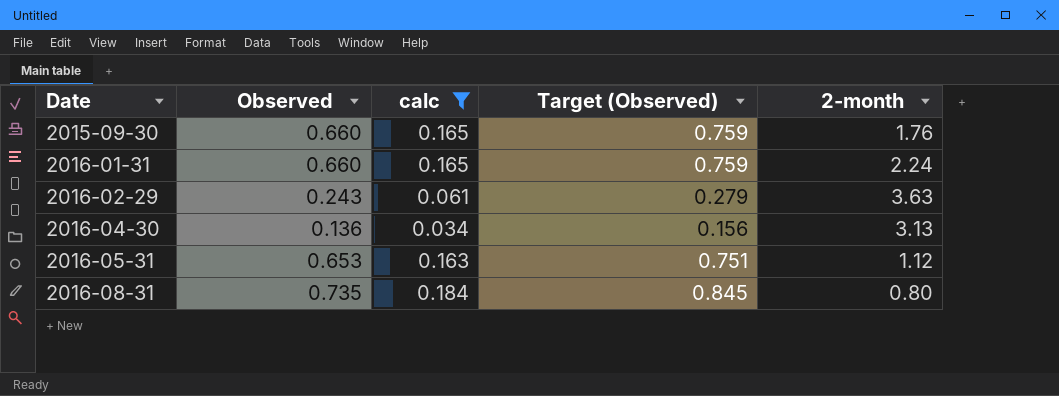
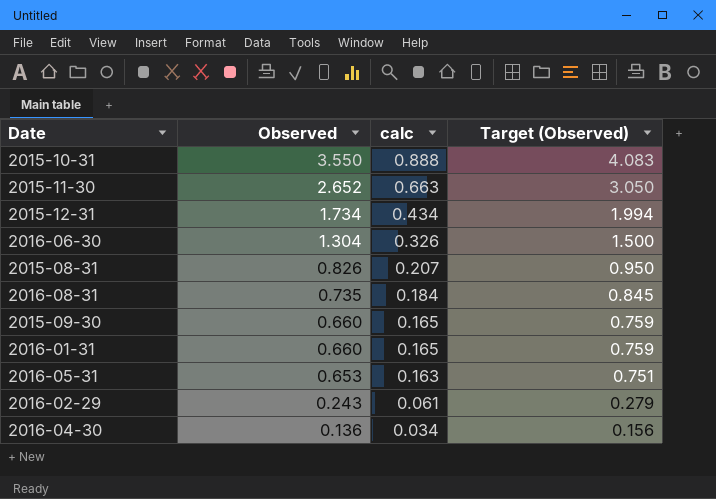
filter: calc <= 0.184 -> none
row order: Date ascending -> Observed descending
column 2-month | position: 5 -> none

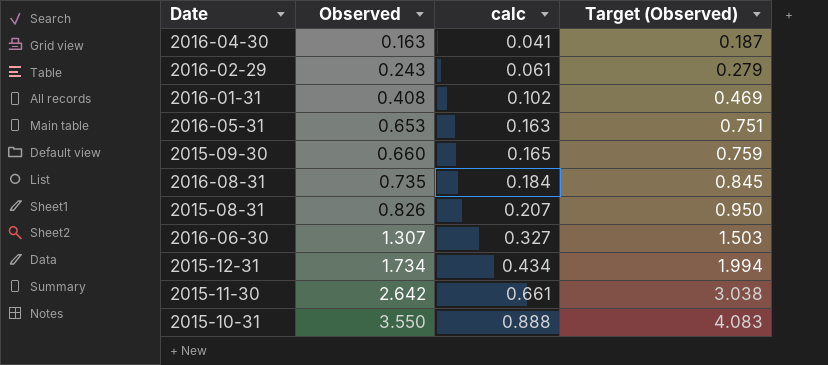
row order: Observed descending -> Observed ascending
2016-04-30 | Observed: 0.136 -> 0.163
2016-04-30 | calc: 0.034 -> 0.041
2016-04-30 | Target (Observed): 0.156 -> 0.187
2016-01-31 | Observed: 0.660 -> 0.408
2016-01-31 | calc: 0.165 -> 0.102
2016-01-31 | Target (Observed): 0.759 -> 0.469
2016-06-30 | Observed: 1.304 -> 1.307
2016-06-30 | calc: 0.326 -> 0.327
2016-06-30 | Target (Observed): 1.500 -> 1.503
2015-11-30 | Observed: 2.652 -> 2.642
2015-11-30 | calc: 0.663 -> 0.661
2015-11-30 | Target (Observed): 3.050 -> 3.038

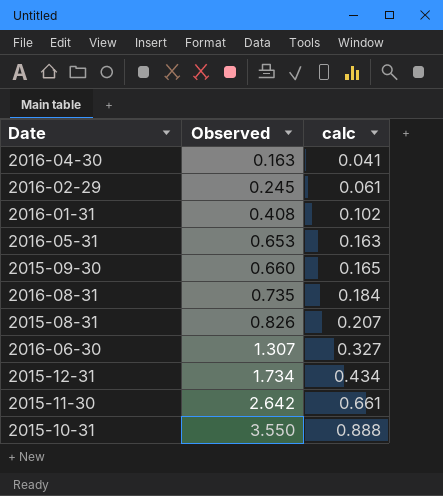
column Target (Observed) | formula: [Observed] * 1.15 -> none
2016-02-29 | Observed: 0.243 -> 0.245

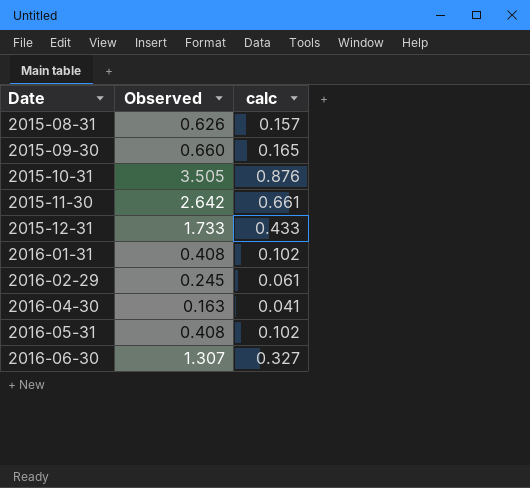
row order: Observed ascending -> Date ascending
row 2016-08-31: 0.735 | 0.184 -> none
2015-08-31 | Observed: 0.826 -> 0.626
2015-08-31 | calc: 0.207 -> 0.157
2015-10-31 | Observed: 3.550 -> 3.505
2015-10-31 | calc: 0.888 -> 0.876
2015-12-31 | Observed: 1.734 -> 1.733
2015-12-31 | calc: 0.434 -> 0.433
2016-05-31 | Observed: 0.653 -> 0.408
2016-05-31 | calc: 0.163 -> 0.102

